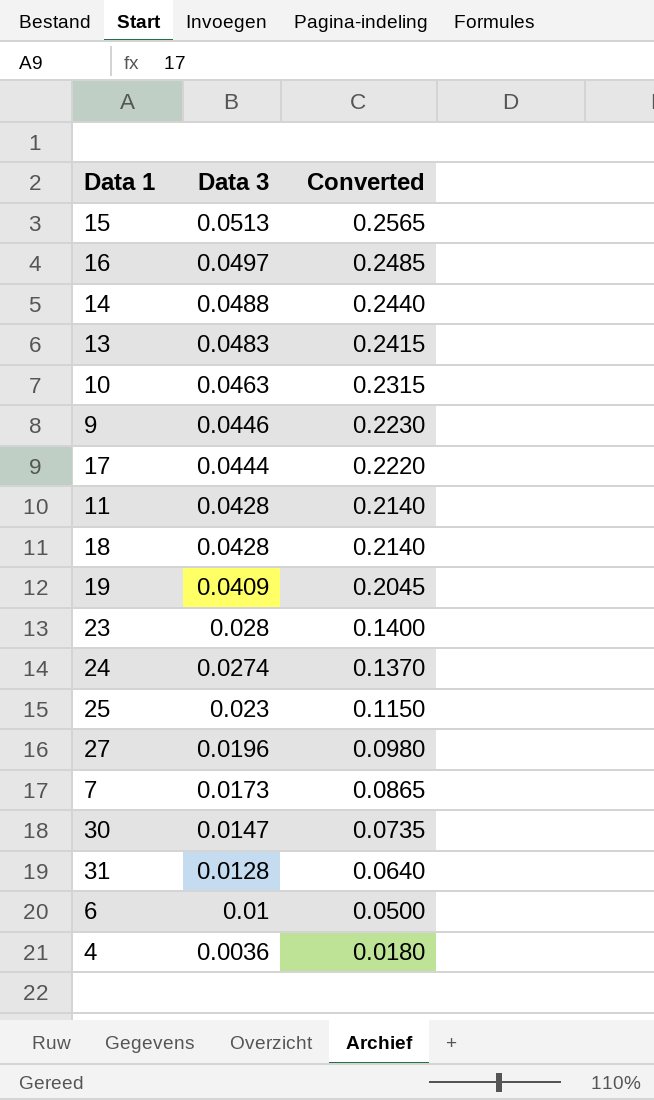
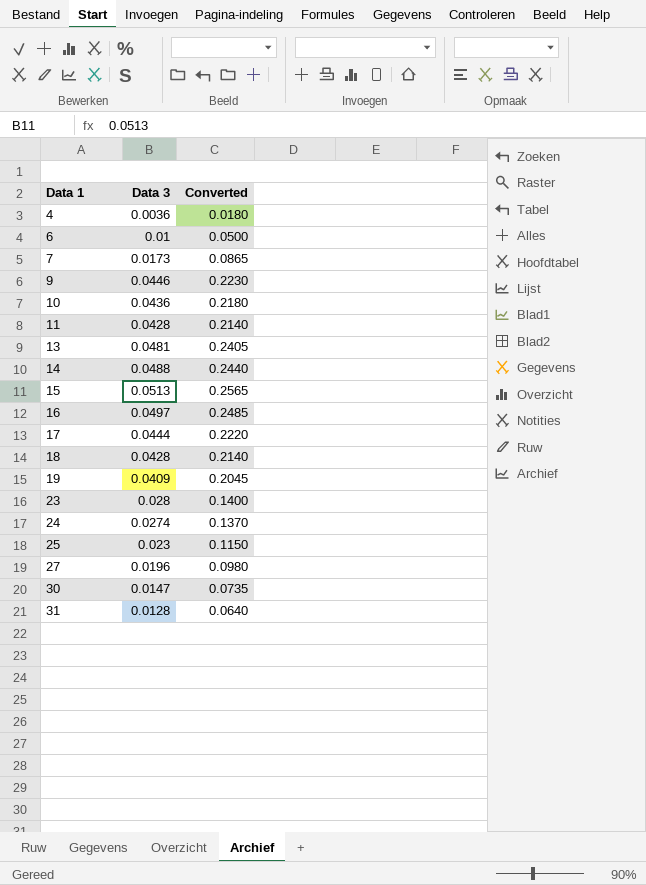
row order: Data 3 descending -> Data 1 ascending
10 | Data 3: 0.0463 -> 0.0436
10 | Converted: 0.2315 -> 0.2180
13 | Data 3: 0.0483 -> 0.0481
13 | Converted: 0.2415 -> 0.2405

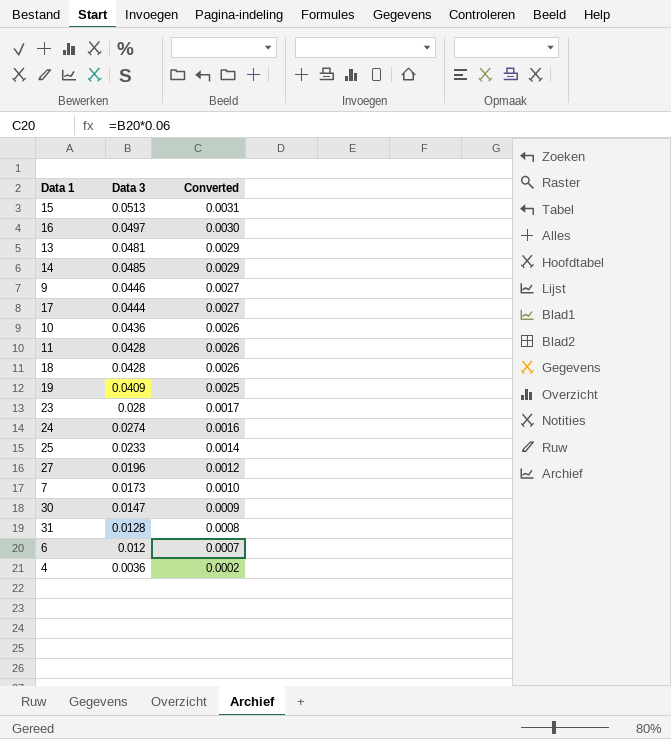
row order: Data 1 ascending -> Converted descending
column Converted | formula: [Data 3] * 5 -> [Data 3] * 0.06
14 | Data 3: 0.0488 -> 0.0485
25 | Data 3: 0.023 -> 0.0233
6 | Data 3: 0.01 -> 0.012

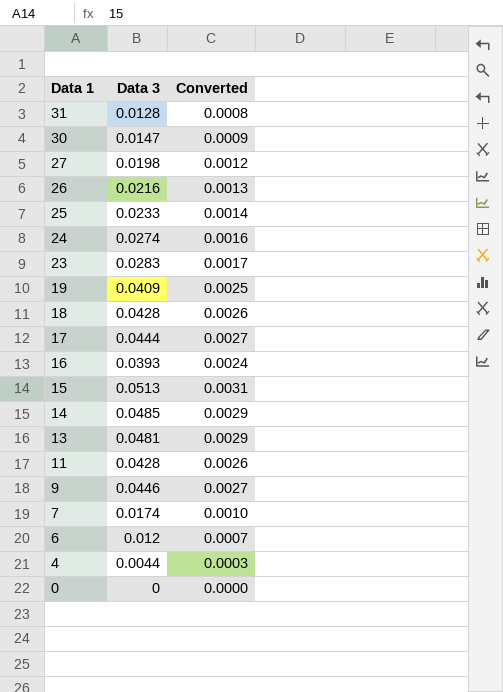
row order: Converted descending -> Data 1 descending
row 10: 0.0436 | 0.0026 -> none
27 | Data 3: 0.0196 -> 0.0198
row 26: none -> 0.0216 | 0.0013
23 | Data 3: 0.028 -> 0.0283
16 | Data 3: 0.0497 -> 0.0393
16 | Converted: 0.0030 -> 0.0024
7 | Data 3: 0.0173 -> 0.0174
4 | Data 3: 0.0036 -> 0.0044
4 | Converted: 0.0002 -> 0.0003
row 0: none -> 0 | 0.0000

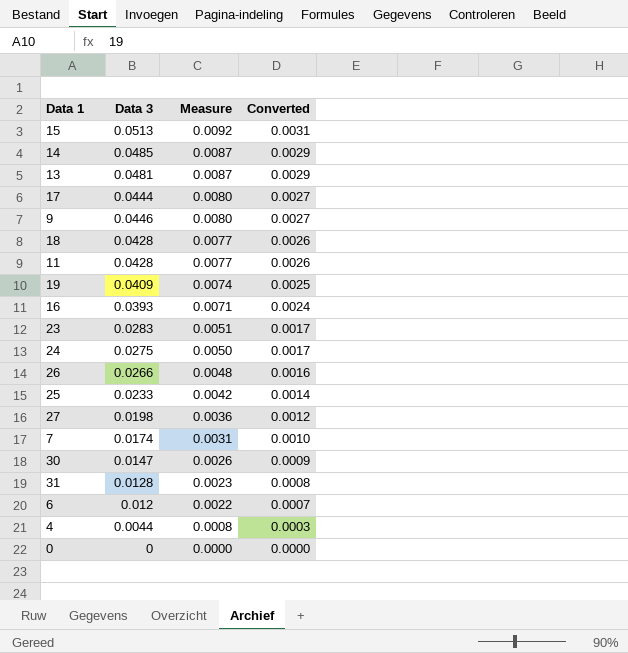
row order: Data 1 descending -> Measure descending
column Measure | formula: none -> [Data 3] * 0.18
24 | Data 3: 0.0274 -> 0.0275
24 | Converted: 0.0016 -> 0.0017
26 | Data 3: 0.0216 -> 0.0266
26 | Converted: 0.0013 -> 0.0016

